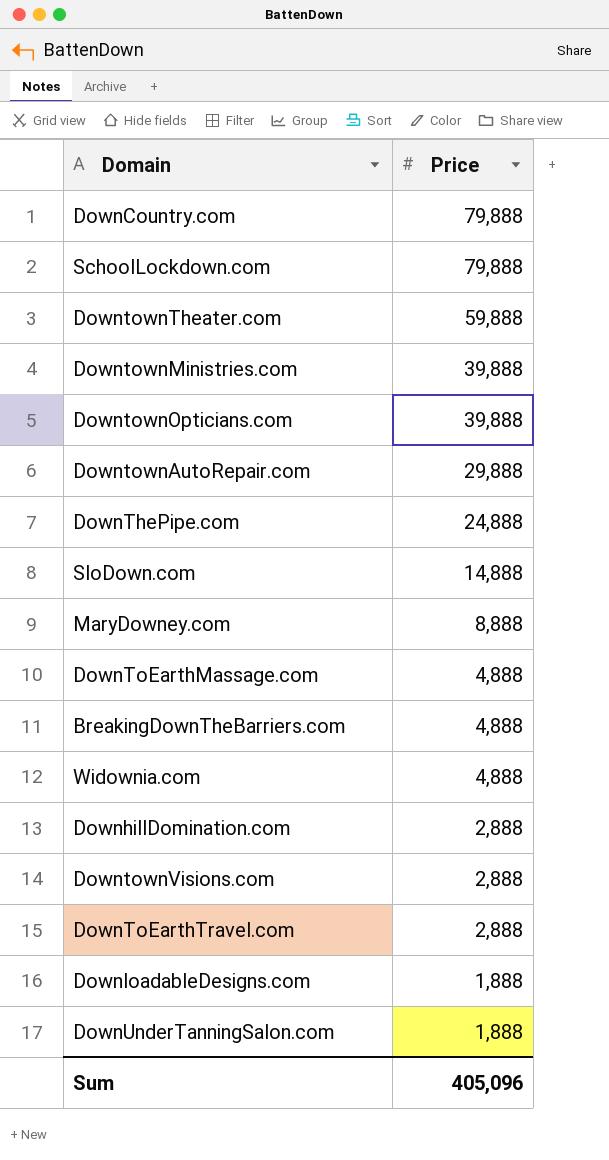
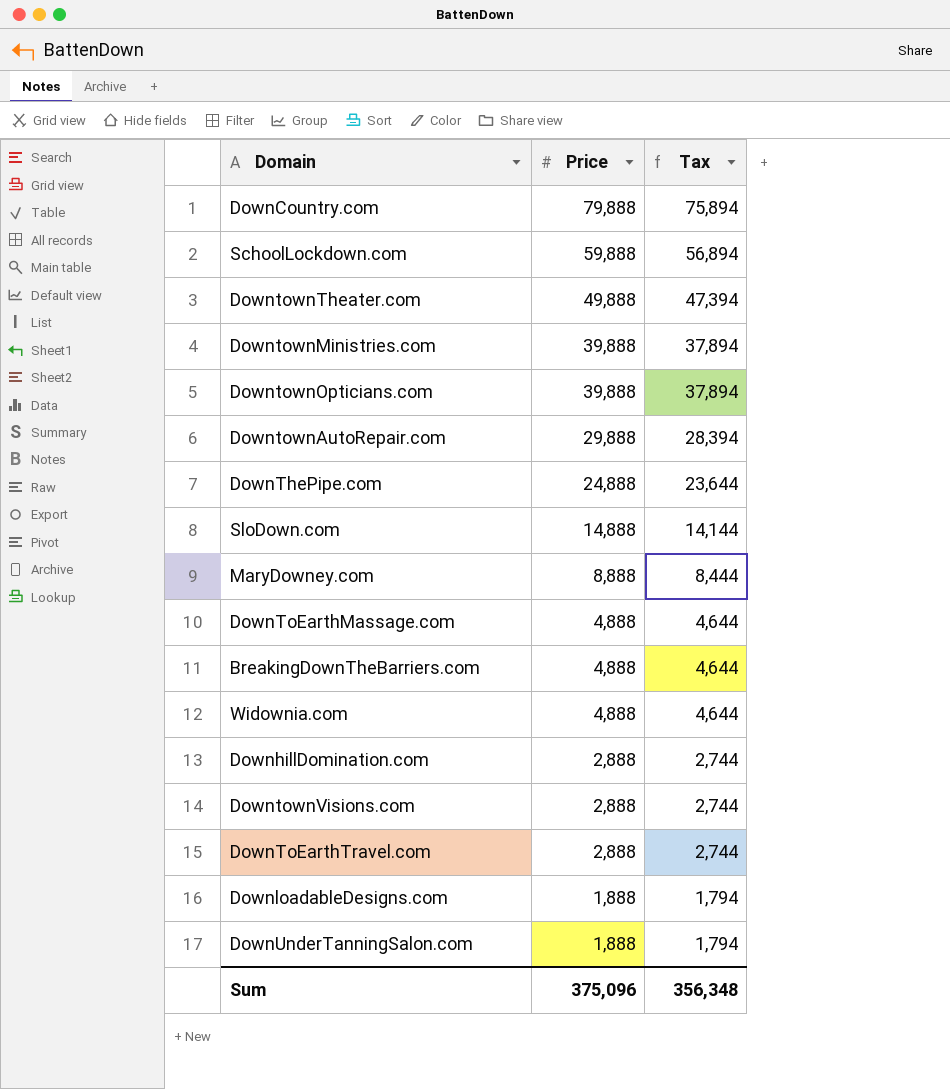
column Tax | formula: none -> [Price] * 0.95
SchoolLockdown.com | Price: 79,888 -> 59,888
DowntownTheater.com | Price: 59,888 -> 49,888
Sum | Price: 405,096 -> 375,096

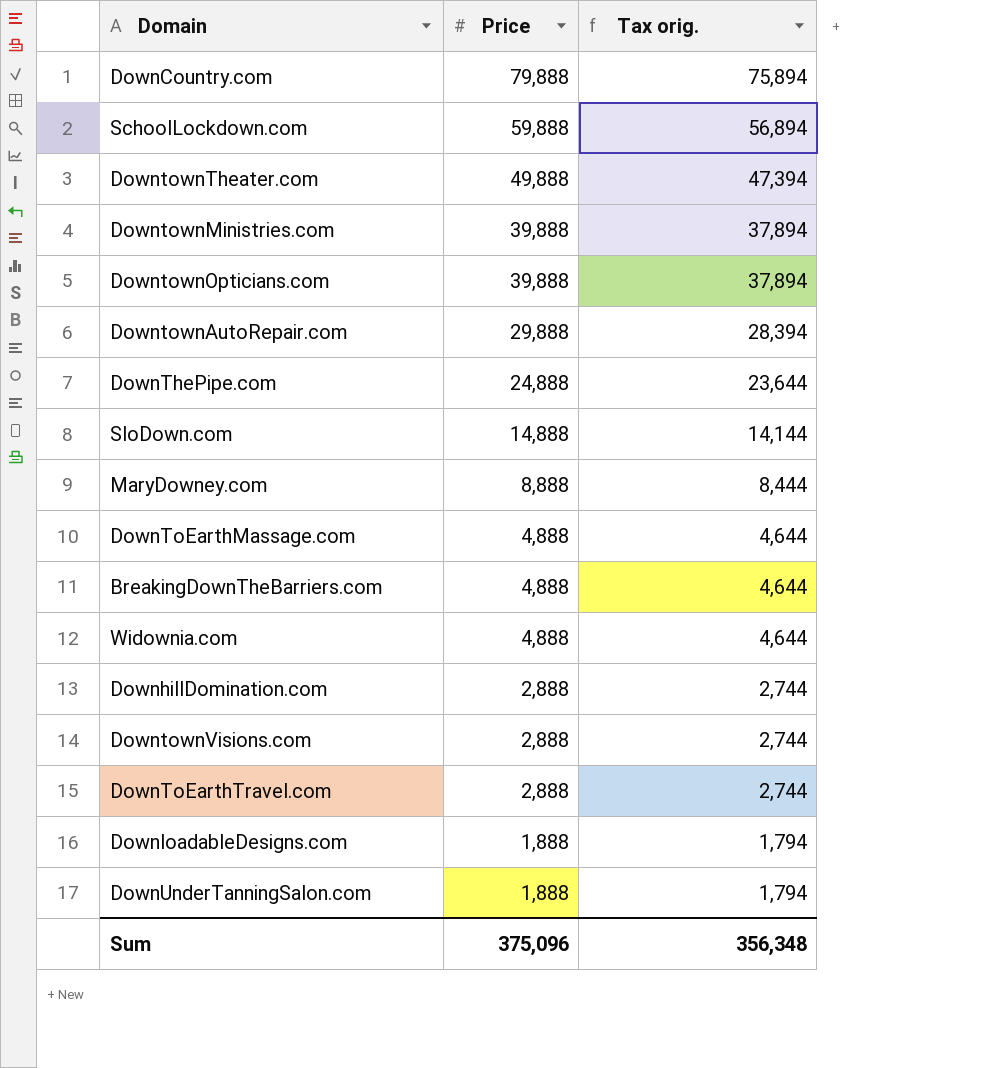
column name: Tax -> Tax orig.

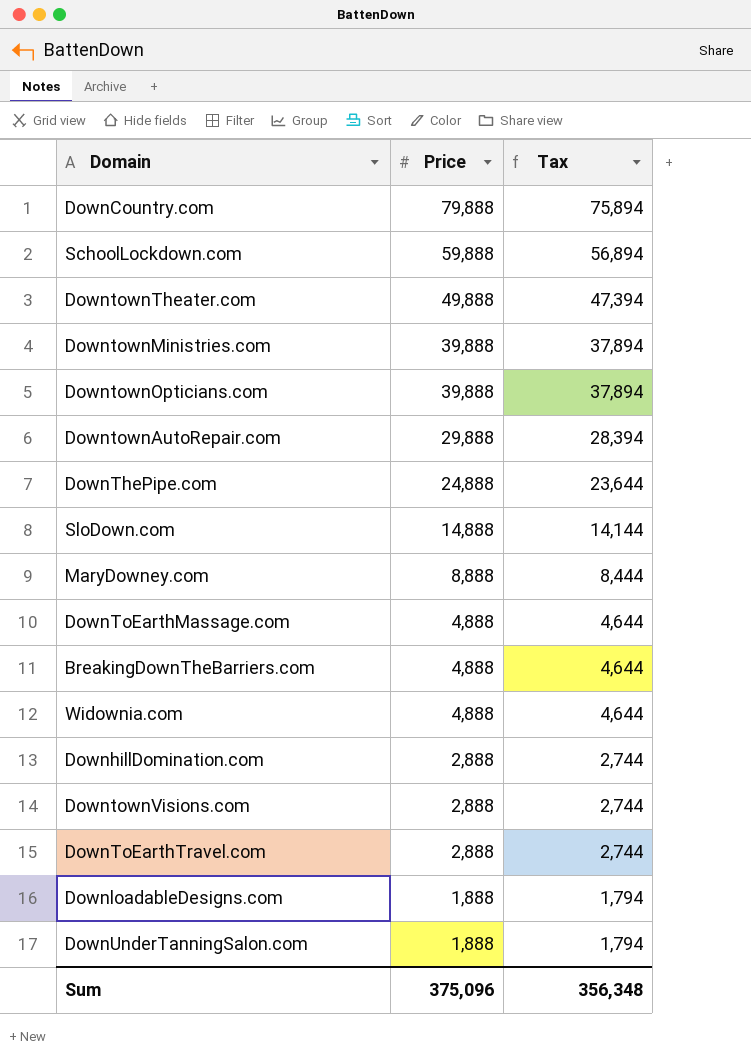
column name: Tax orig. -> Tax

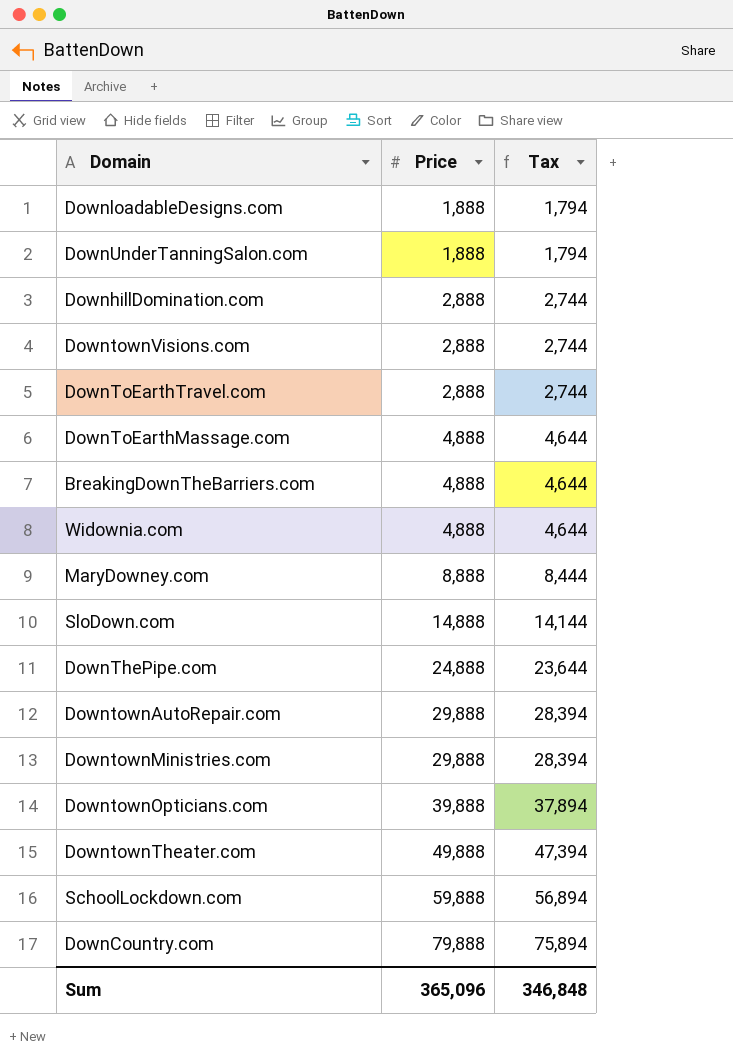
row order: Price descending -> Price ascending
DowntownMinistries.com | Price: 39,888 -> 29,888
DowntownMinistries.com | Tax: 37,894 -> 28,394
Sum | Price: 375,096 -> 365,096
Sum | Tax: 356,348 -> 346,848

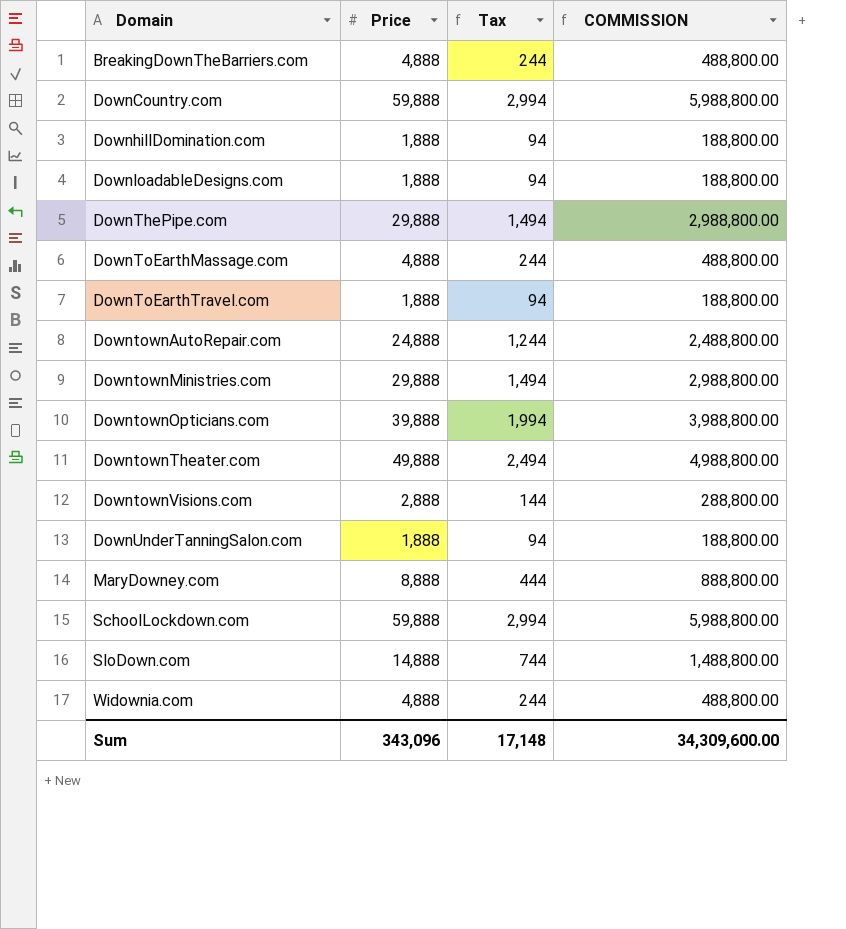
row order: Price ascending -> Domain ascending
column Tax | formula: [Price] * 0.95 -> [Price] * 0.05
column COMMISSION | formula: none -> [Price] * 100
DownCountry.com | Price: 79,888 -> 59,888
DownhillDomination.com | Price: 2,888 -> 1,888
DownThePipe.com | Price: 24,888 -> 29,888
DownToEarthTravel.com | Price: 2,888 -> 1,888
DowntownAutoRepair.com | Price: 29,888 -> 24,888
Sum | Price: 365,096 -> 343,096
Sum | Tax: 346,848 -> 17,148

